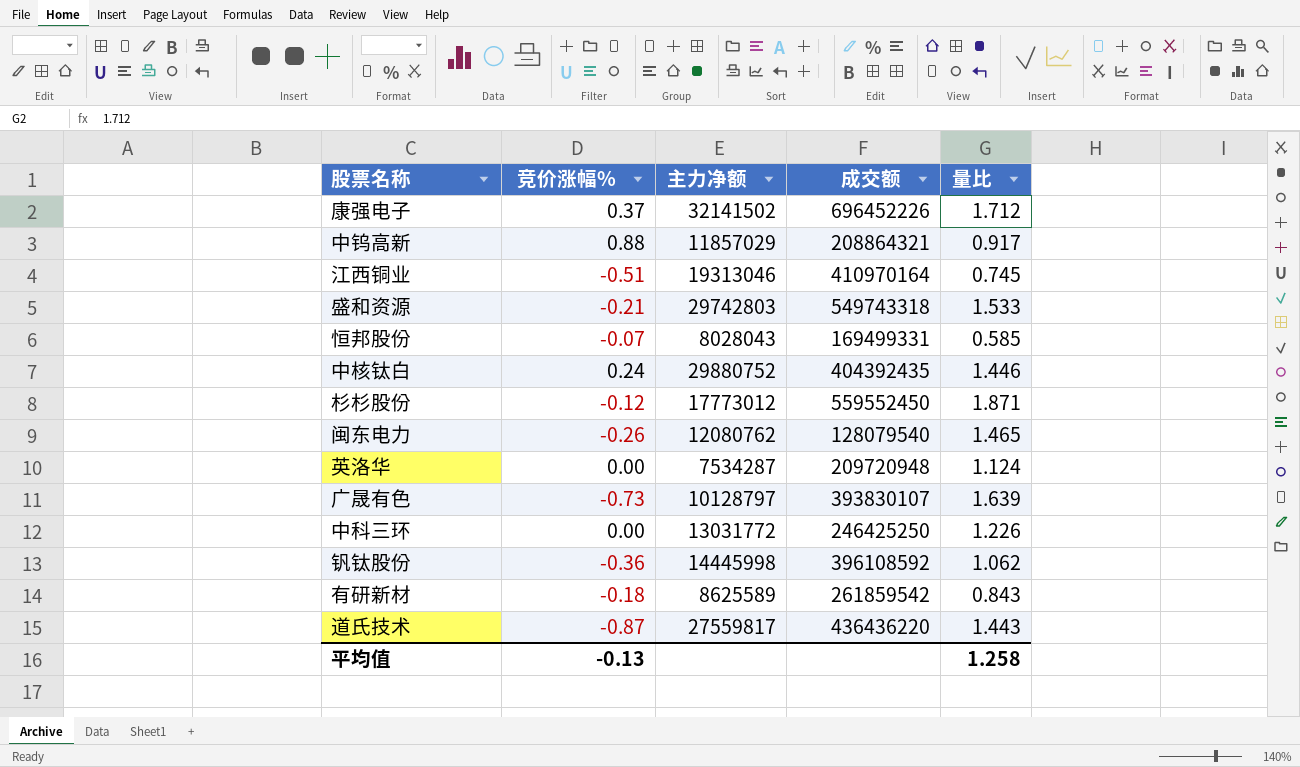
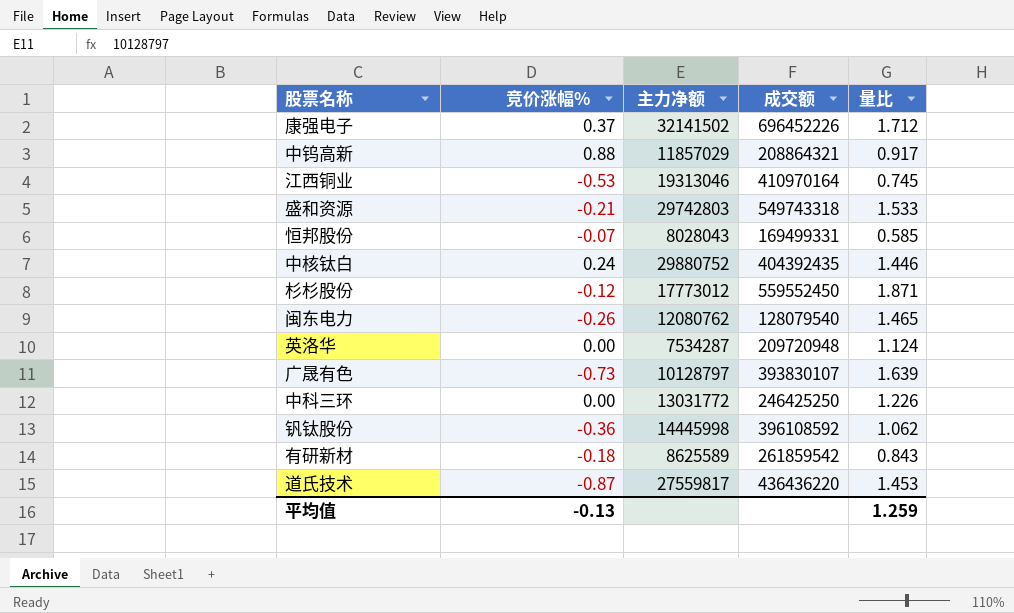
江西铜业 | 竞价涨幅%: -0.51 -> -0.53
道氏技术 | 量比: 1.443 -> 1.453
平均值 | 量比: 1.258 -> 1.259

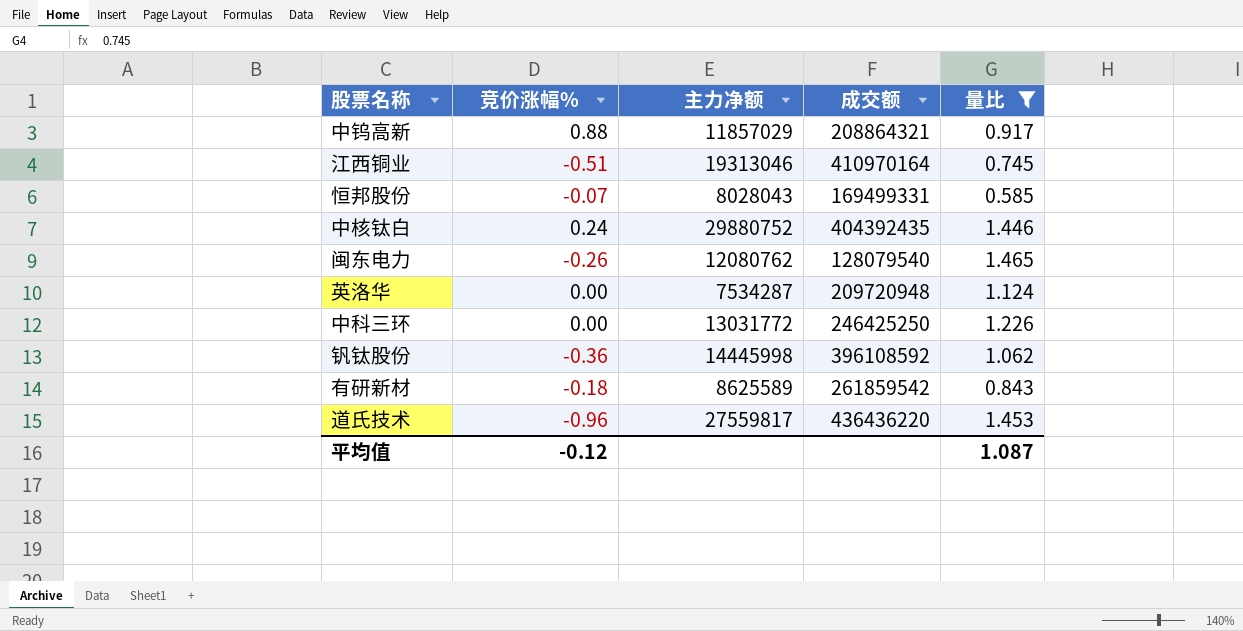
filter: none -> 量比 <= 1.465
江西铜业 | 竞价涨幅%: -0.53 -> -0.51
道氏技术 | 竞价涨幅%: -0.87 -> -0.96
平均值 | 竞价涨幅%: -0.13 -> -0.12
平均值 | 量比: 1.259 -> 1.087

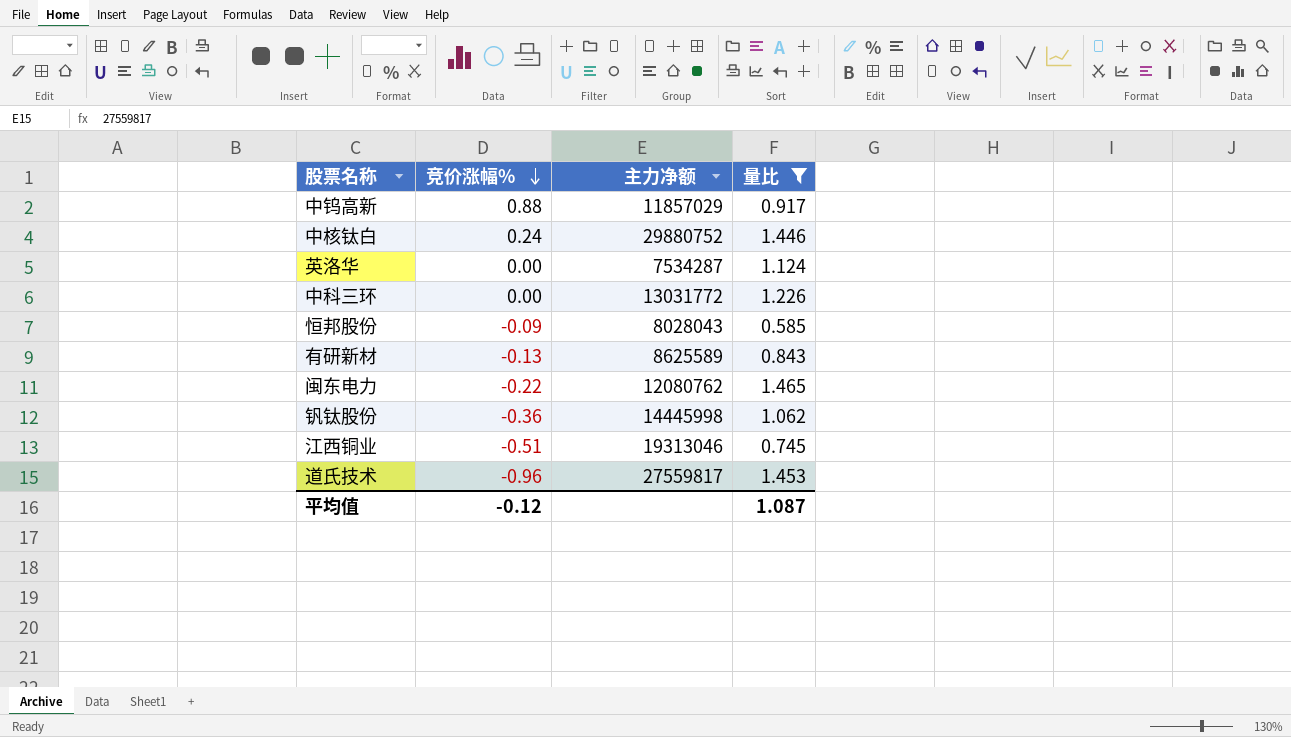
row order: none -> 竞价涨幅% descending
column 成交额 | position: 4 -> none
恒邦股份 | 竞价涨幅%: -0.07 -> -0.09
有研新材 | 竞价涨幅%: -0.18 -> -0.13
闽东电力 | 竞价涨幅%: -0.26 -> -0.22

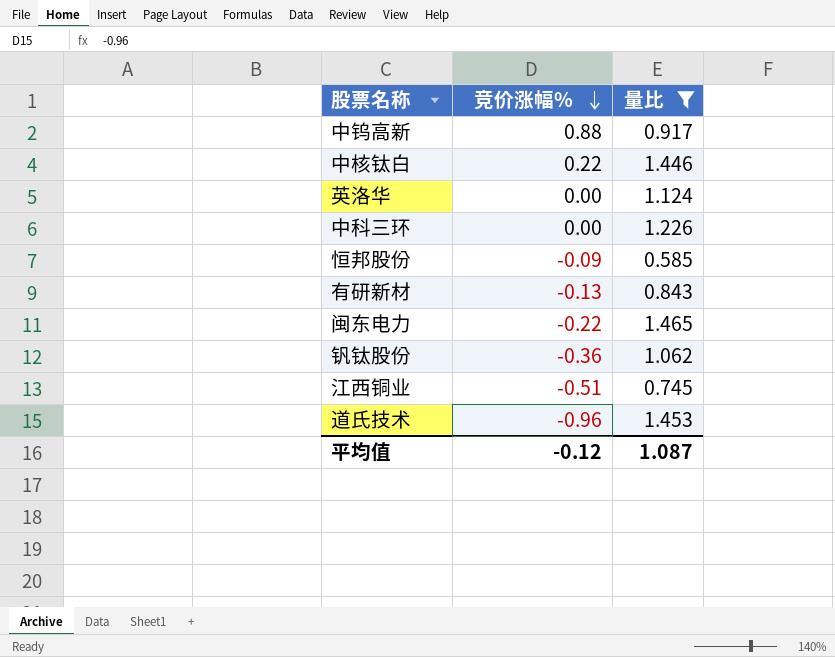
column 主力净额 | position: 3 -> none
中核钛白 | 竞价涨幅%: 0.24 -> 0.22

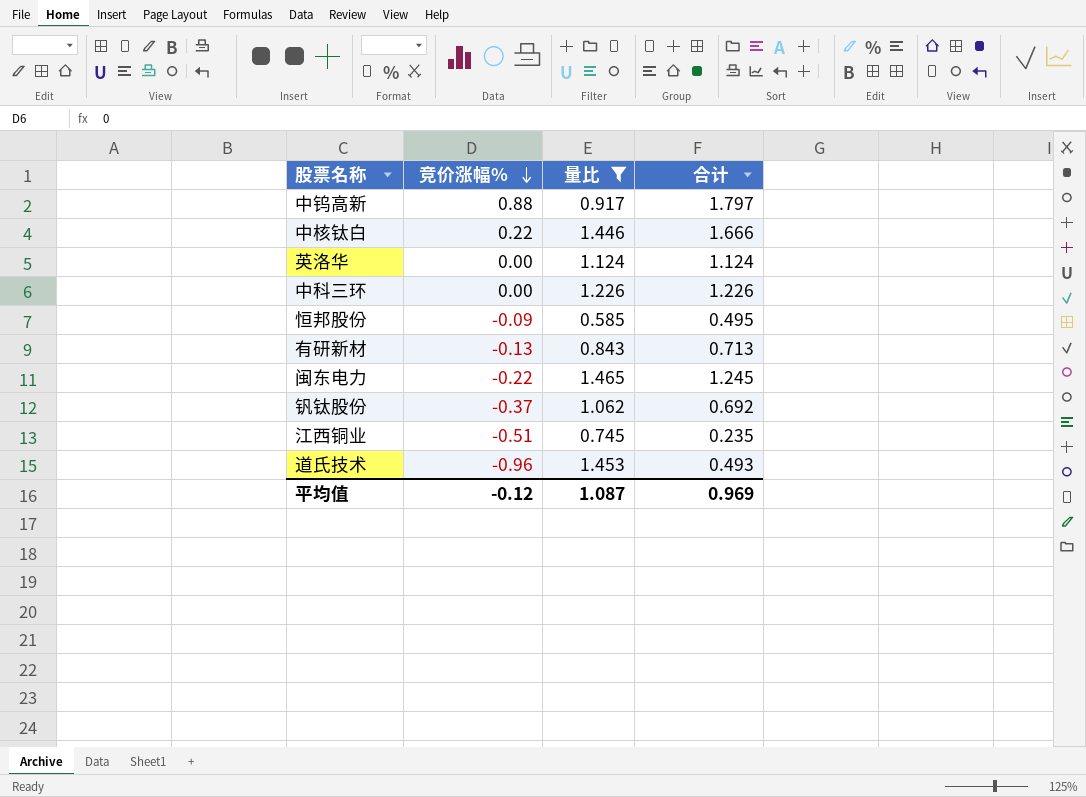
column 合计 | formula: none -> [竞价涨幅%] + [量比]
钒钛股份 | 竞价涨幅%: -0.36 -> -0.37

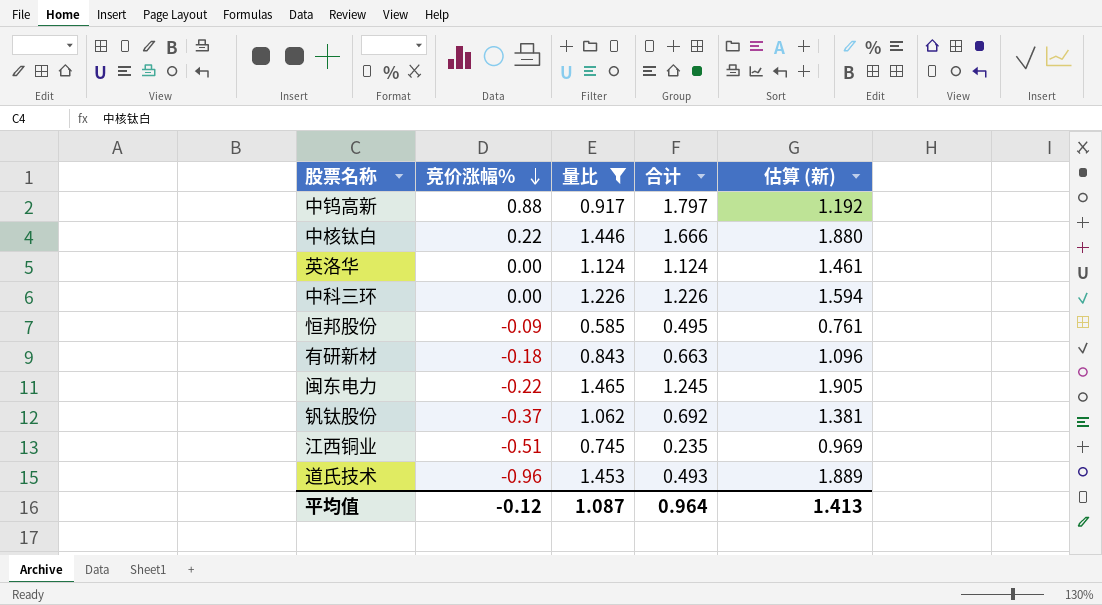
column 估算 (新) | formula: none -> [量比] * 1.3
有研新材 | 竞价涨幅%: -0.13 -> -0.18
有研新材 | 合计: 0.713 -> 0.663
平均值 | 合计: 0.969 -> 0.964

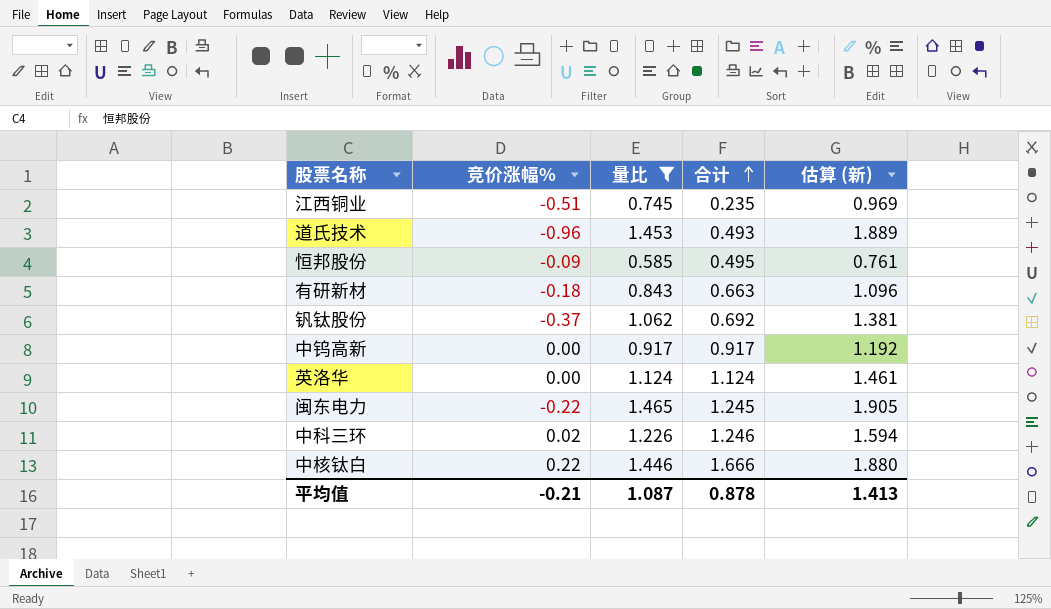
row order: 竞价涨幅% descending -> 合计 ascending
中钨高新 | 竞价涨幅%: 0.88 -> 0.00
中钨高新 | 合计: 1.797 -> 0.917
中科三环 | 竞价涨幅%: 0.00 -> 0.02
中科三环 | 合计: 1.226 -> 1.246
平均值 | 竞价涨幅%: -0.12 -> -0.21
平均值 | 合计: 0.964 -> 0.878

